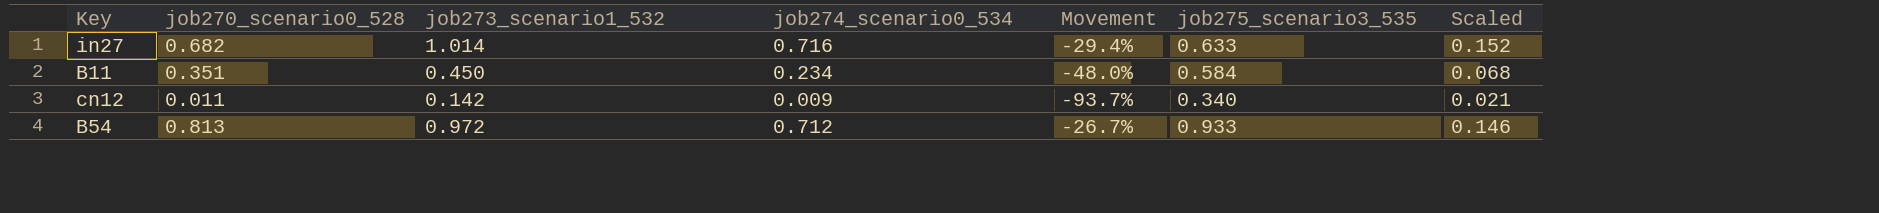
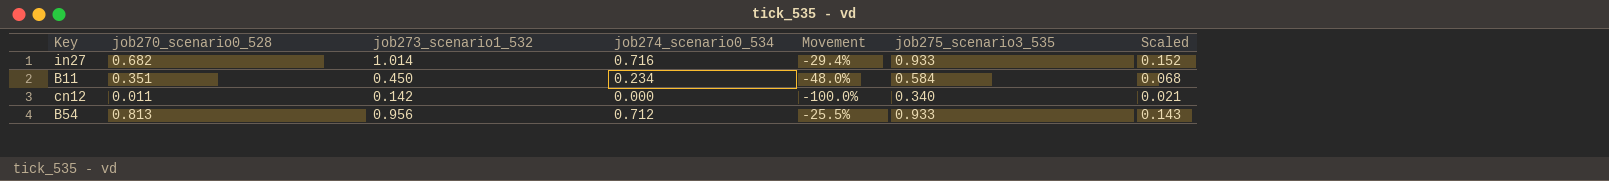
in27 | job275_scenario3_535: 0.633 -> 0.933
cn12 | job274_scenario0_534: 0.009 -> 0.000
cn12 | Movement: -93.7% -> -100.0%
B54 | job273_scenario1_532: 0.972 -> 0.956
B54 | Movement: -26.7% -> -25.5%
B54 | Scaled: 0.146 -> 0.143

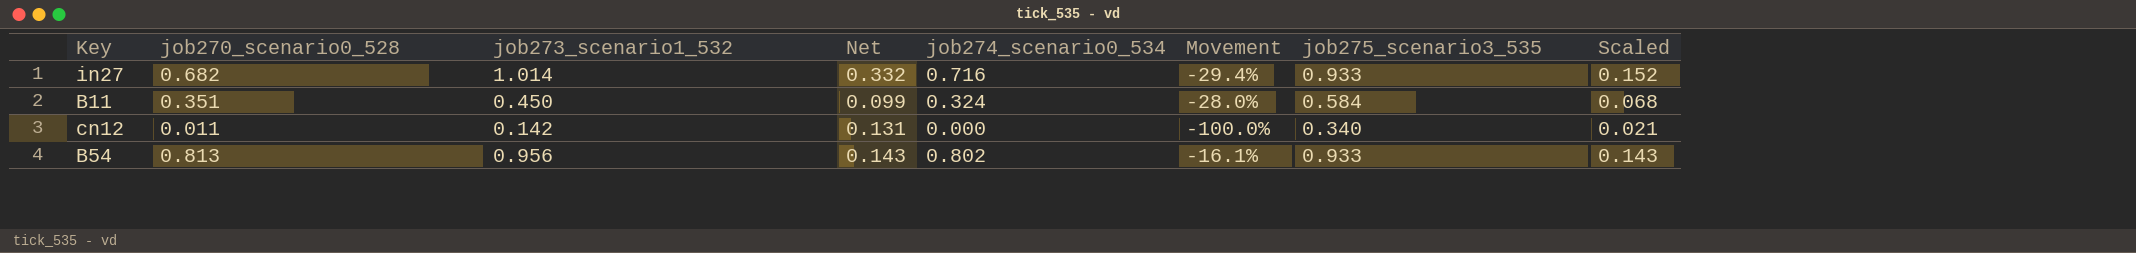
column Net | formula: none -> [job273_scenario1_532] - [job270_scenario0_528]
B11 | job274_scenario0_534: 0.234 -> 0.324
B11 | Movement: -48.0% -> -28.0%
B54 | job274_scenario0_534: 0.712 -> 0.802
B54 | Movement: -25.5% -> -16.1%

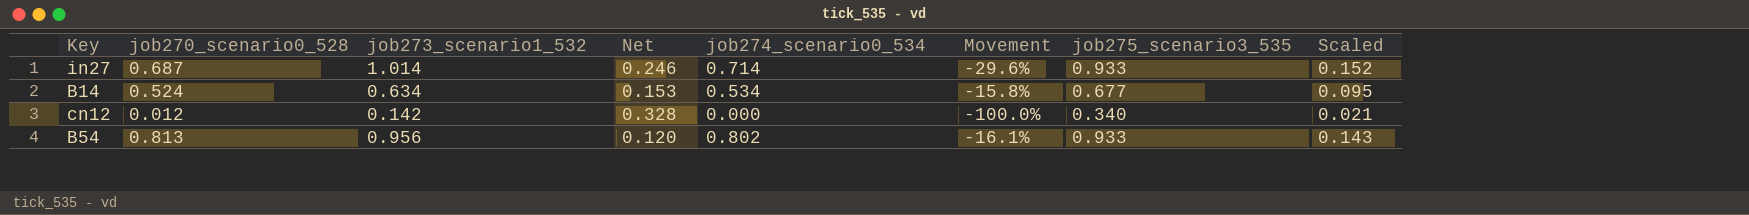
column Net | formula: [job273_scenario1_532] - [job270_scenario0_528] -> [job275_scenario3_535] - [job270_scenario0_528]
row B11: 0.351 | 0.450 | 0.099 | 0.324 | -28.0% | 0.584 | 0.068 -> none
in27 | job270_scenario0_528: 0.682 -> 0.687
in27 | job274_scenario0_534: 0.716 -> 0.714
in27 | Movement: -29.4% -> -29.6%
row B14: none -> 0.524 | 0.634 | 0.153 | 0.534 | -15.8% | 0.677 | 0.095
cn12 | job270_scenario0_528: 0.011 -> 0.012

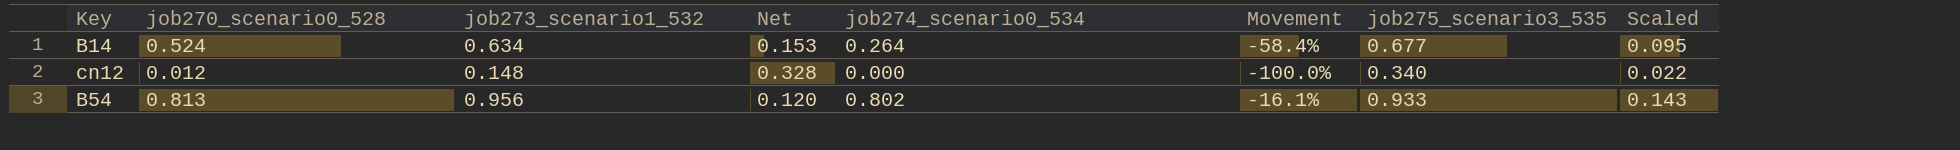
row in27: 0.687 | 1.014 | 0.246 | 0.714 | -29.6% | 0.933 | 0.152 -> none
B14 | job274_scenario0_534: 0.534 -> 0.264
B14 | Movement: -15.8% -> -58.4%
cn12 | job273_scenario1_532: 0.142 -> 0.148
cn12 | Scaled: 0.021 -> 0.022

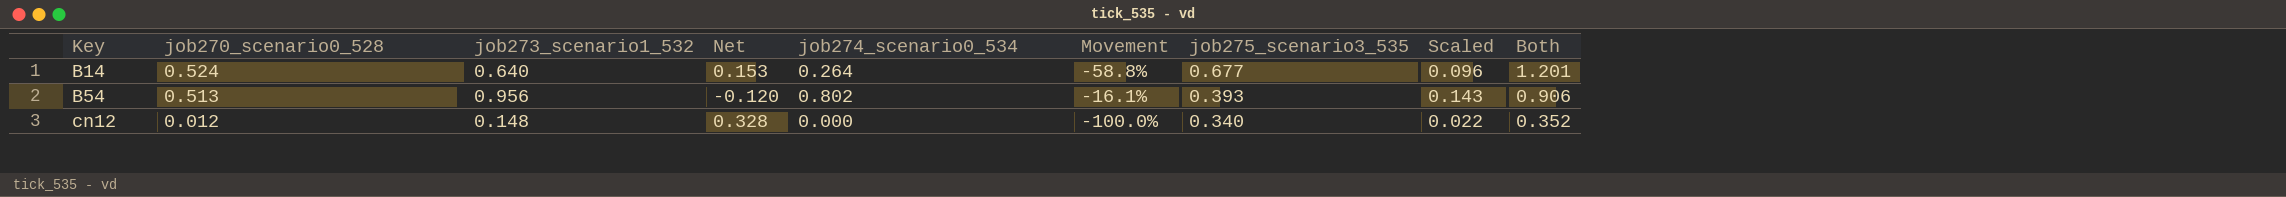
row order: none -> Key ascending
column Both | formula: none -> [job270_scenario0_528] + [job275_scenario3_535]
B14 | job273_scenario1_532: 0.634 -> 0.640
B14 | Movement: -58.4% -> -58.8%
B14 | Scaled: 0.095 -> 0.096
B54 | job270_scenario0_528: 0.813 -> 0.513
B54 | Net: 0.120 -> -0.120
B54 | job275_scenario3_535: 0.933 -> 0.393

